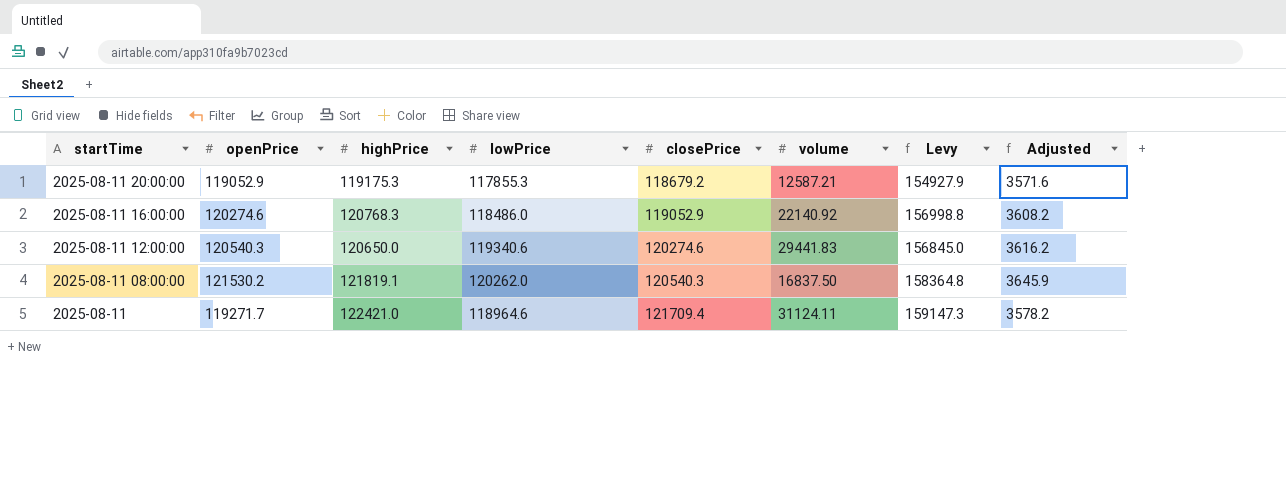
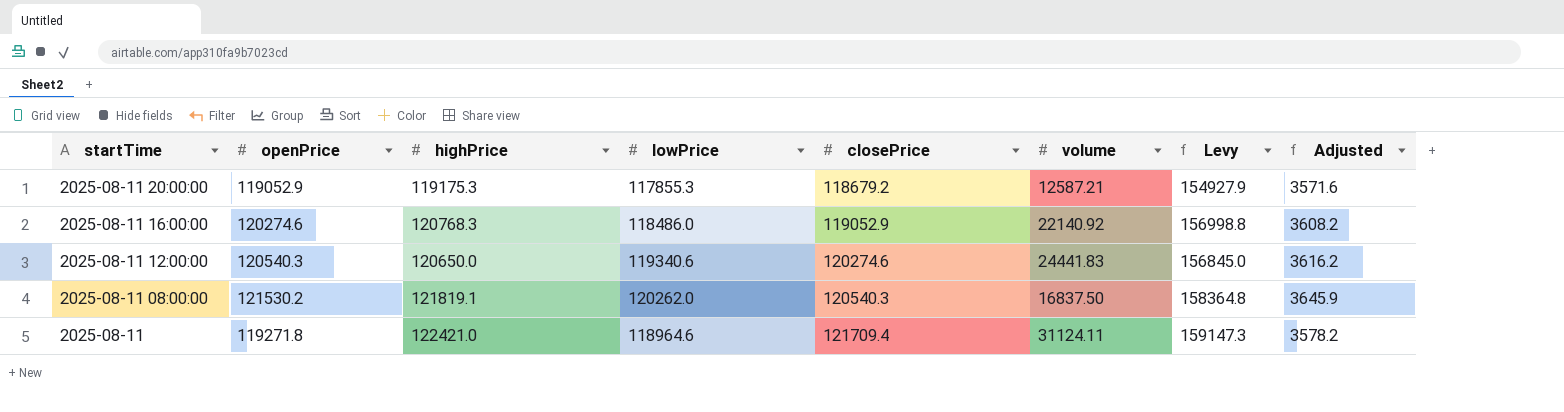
2025-08-11 12:00:00 | volume: 29441.83 -> 24441.83
2025-08-11 | openPrice: 119271.7 -> 119271.8

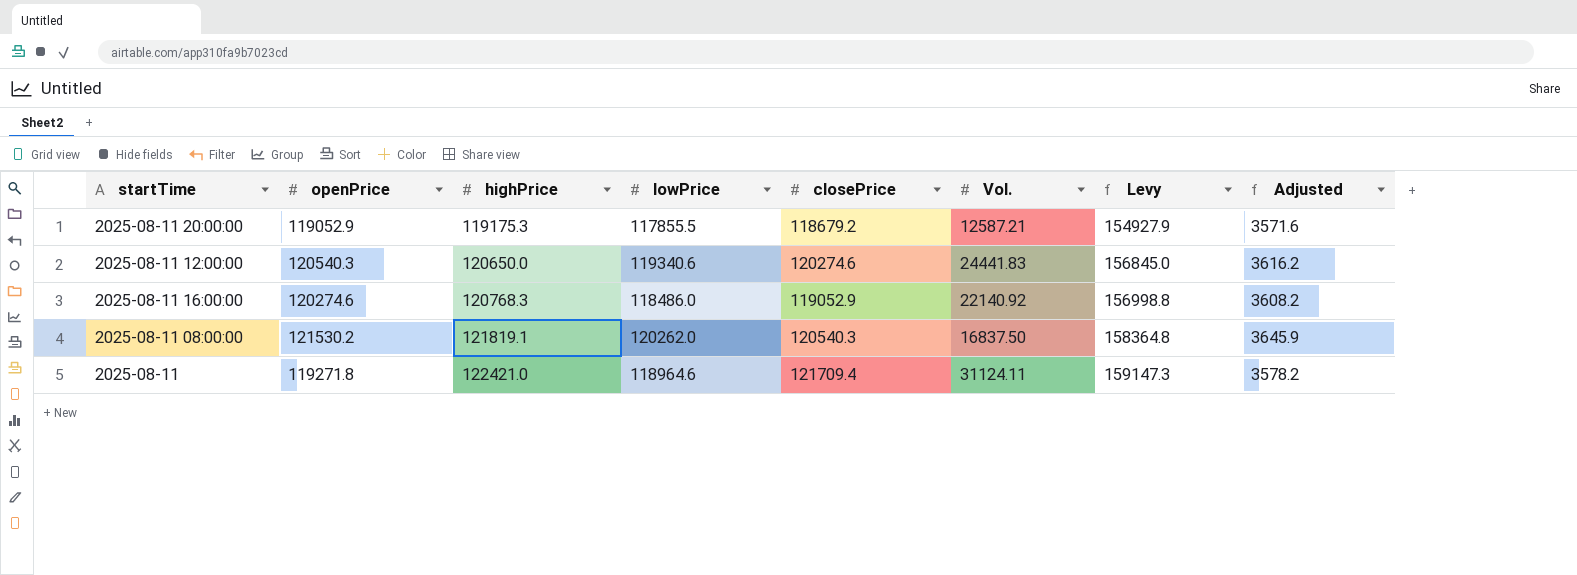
row order: startTime descending -> highPrice ascending
column name: volume -> Vol.
2025-08-11 20:00:00 | lowPrice: 117855.3 -> 117855.5

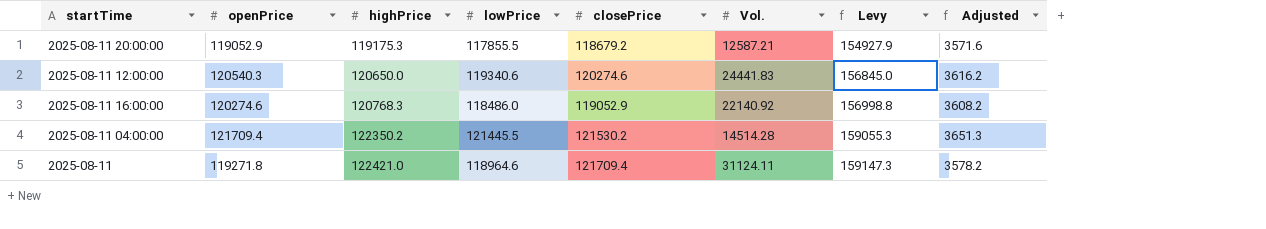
row 2025-08-11 08:00:00: 121530.2 | 121819.1 | 120262.0 | 120540.3 | 16837.50 | 158364.8 | 3645.9 -> none
row 2025-08-11 04:00:00: none -> 121709.4 | 122350.2 | 121445.5 | 121530.2 | 14514.28 | 159055.3 | 3651.3

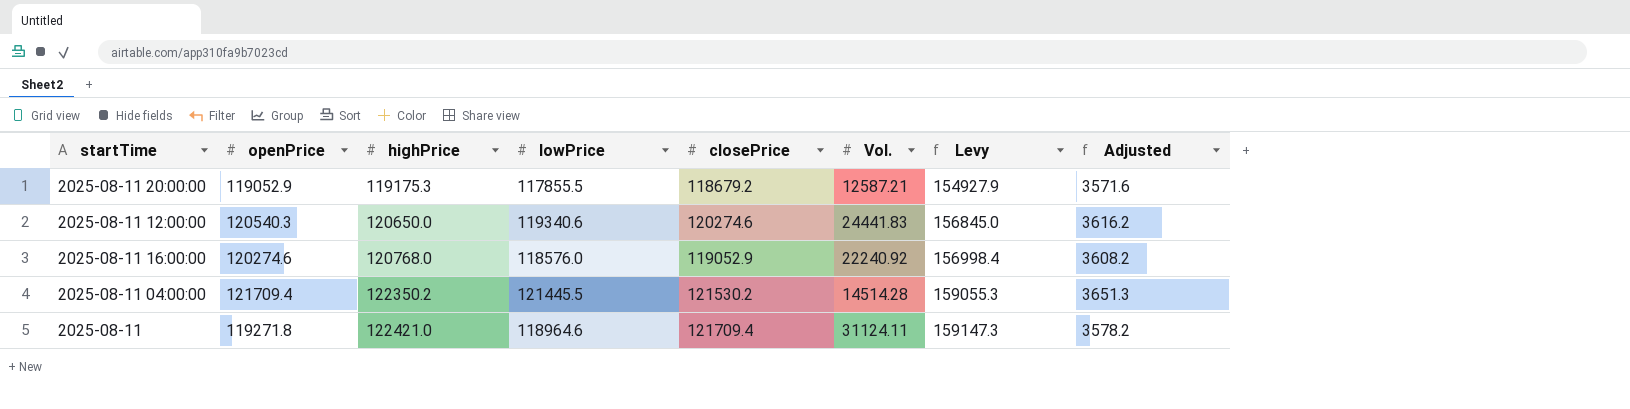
2025-08-11 16:00:00 | highPrice: 120768.3 -> 120768.0
2025-08-11 16:00:00 | lowPrice: 118486.0 -> 118576.0
2025-08-11 16:00:00 | Vol.: 22140.92 -> 22240.92
2025-08-11 16:00:00 | Levy: 156998.8 -> 156998.4

